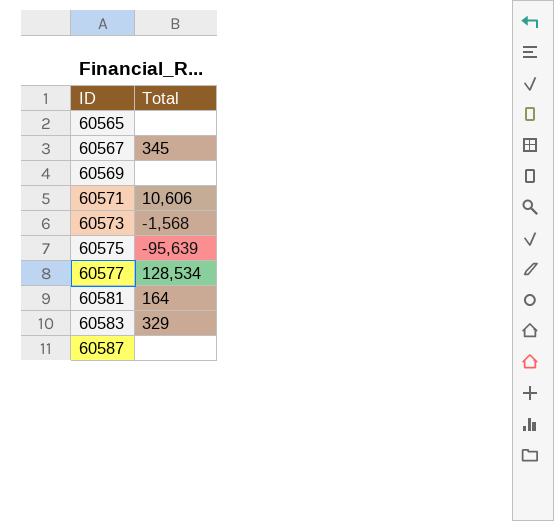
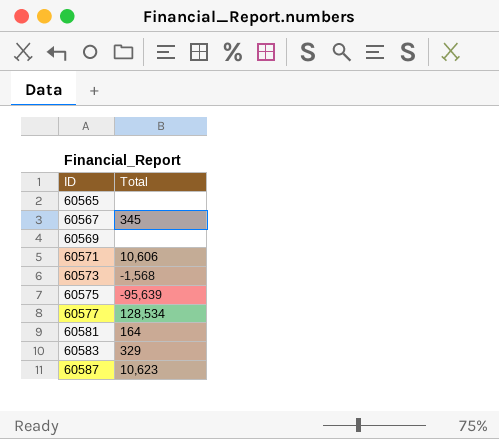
60587 | Total: none -> 10,623

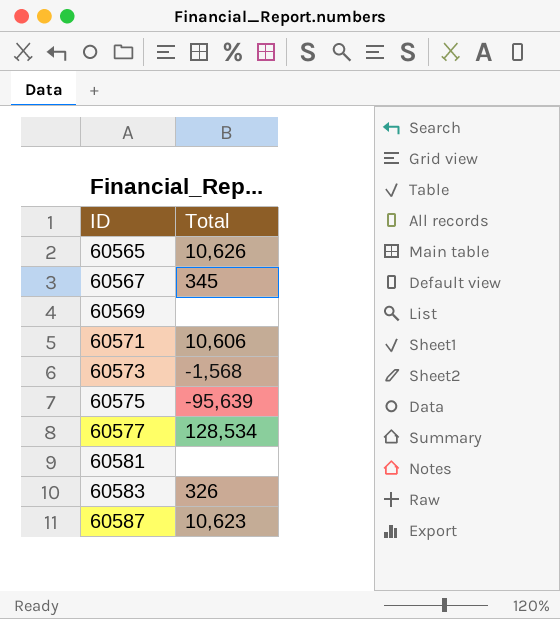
60565 | Total: none -> 10,626
60581 | Total: 164 -> none
60583 | Total: 329 -> 326

